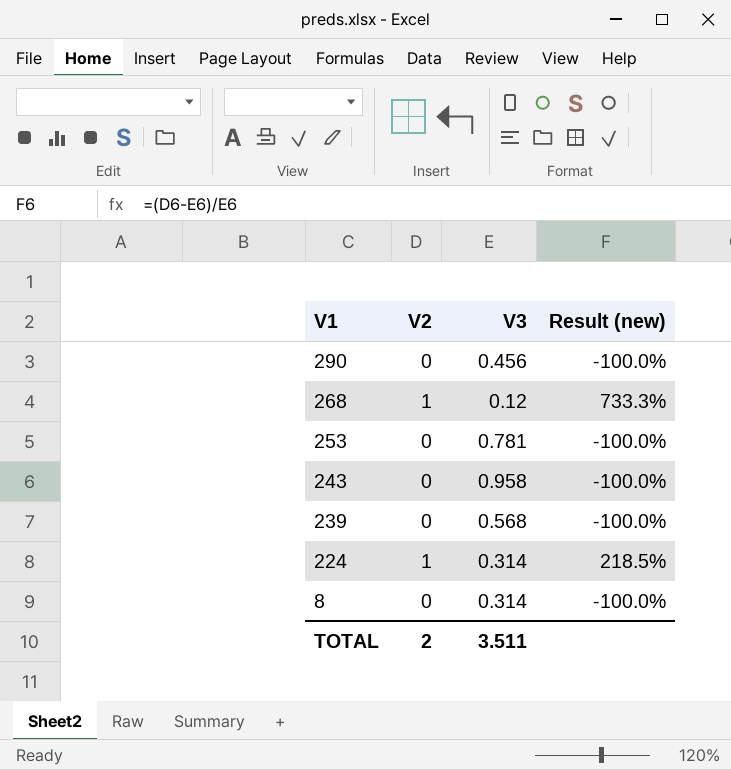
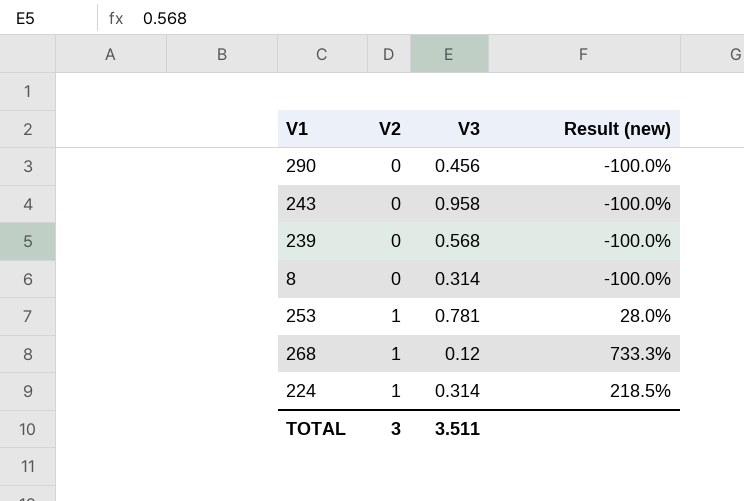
row order: V1 descending -> V2 ascending
253 | V2: 0 -> 1
253 | Result (new): -100.0% -> 28.0%
TOTAL | V2: 2 -> 3

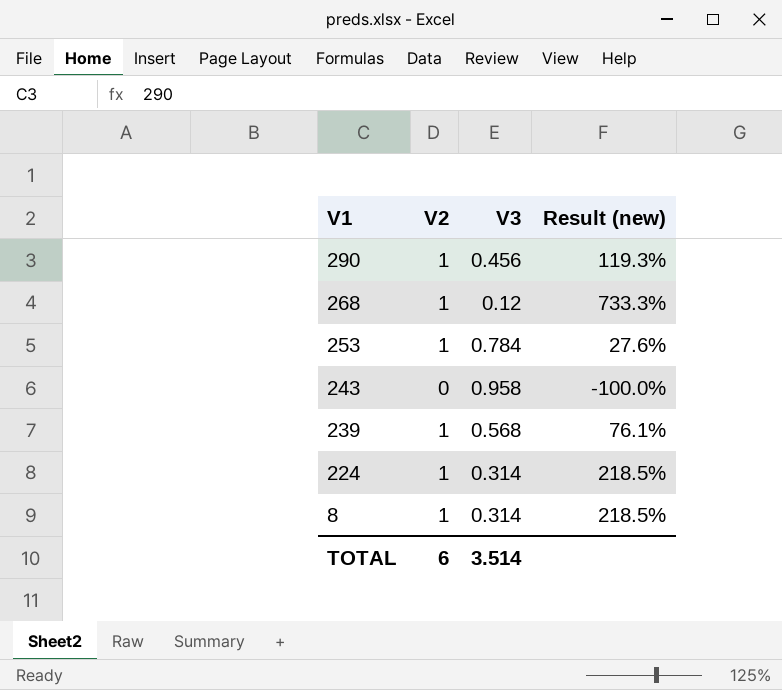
row order: V2 ascending -> V1 descending
290 | V2: 0 -> 1
290 | Result (new): -100.0% -> 119.3%
253 | V3: 0.781 -> 0.784
253 | Result (new): 28.0% -> 27.6%
239 | V2: 0 -> 1
239 | Result (new): -100.0% -> 76.1%
8 | V2: 0 -> 1
8 | Result (new): -100.0% -> 218.5%
TOTAL | V2: 3 -> 6
TOTAL | V3: 3.511 -> 3.514

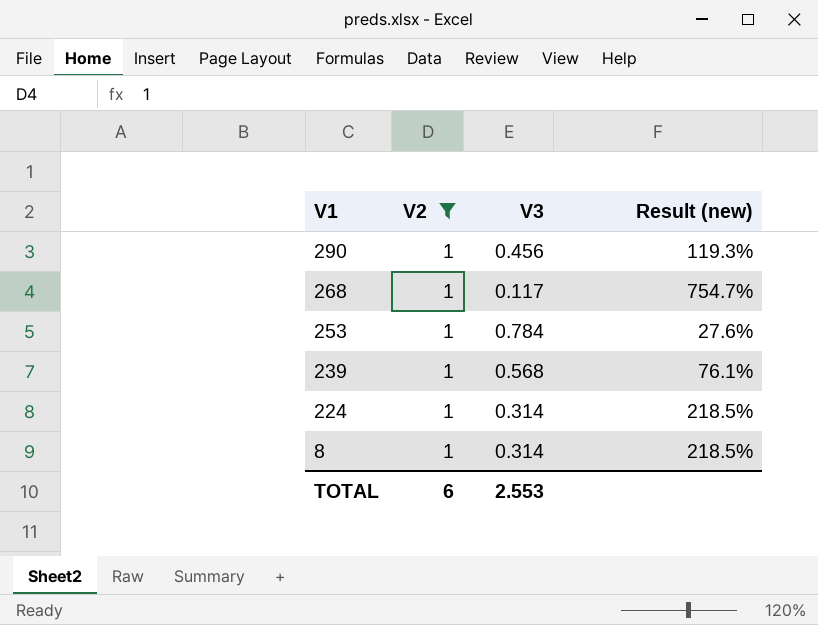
filter: none -> V2 = 1
268 | V3: 0.12 -> 0.117
268 | Result (new): 733.3% -> 754.7%
TOTAL | V3: 3.514 -> 2.553

